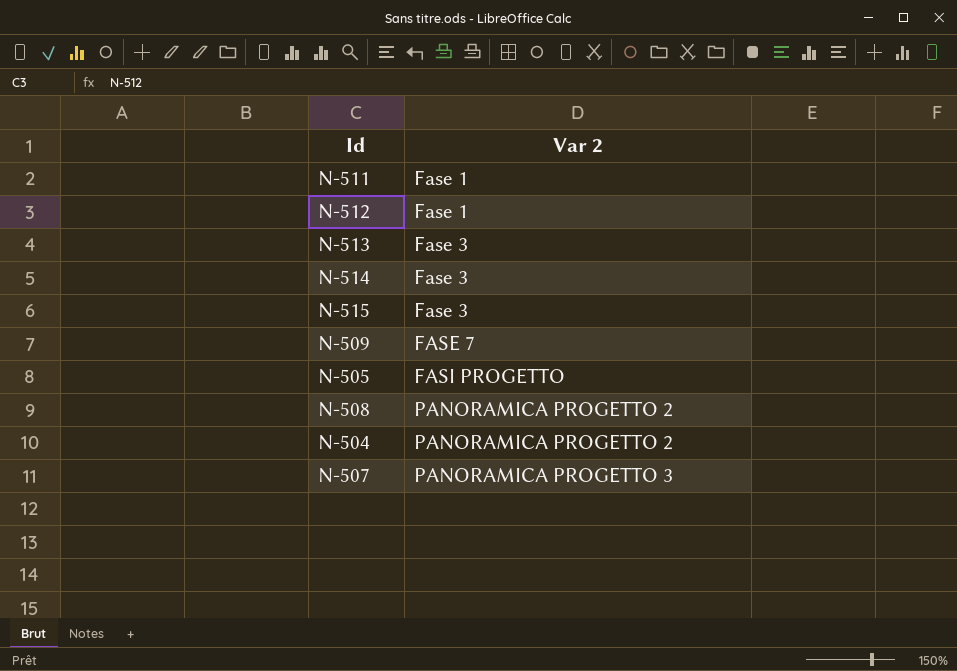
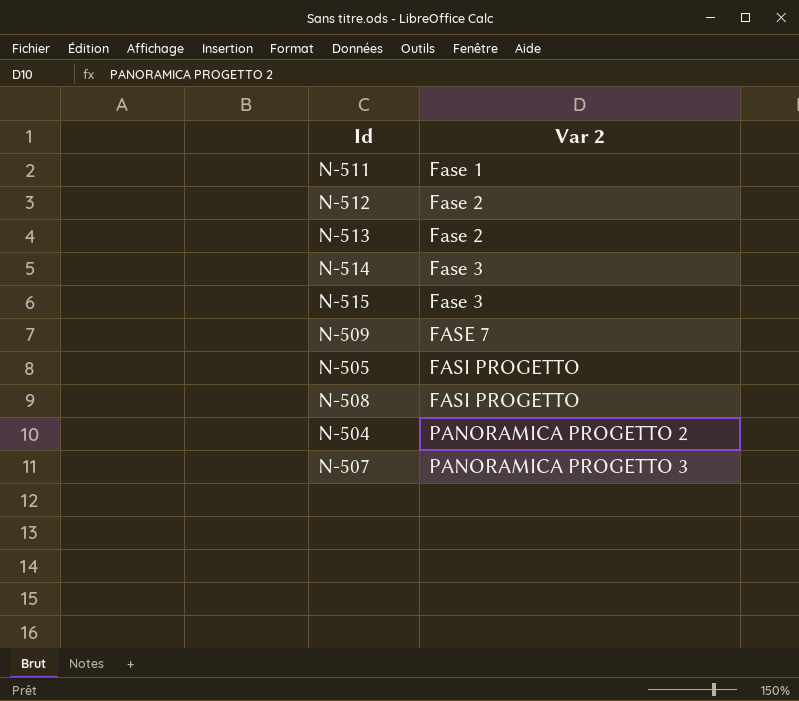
N-512 | Var 2: Fase 1 -> Fase 2
N-513 | Var 2: Fase 3 -> Fase 2
N-508 | Var 2: PANORAMICA PROGETTO 2 -> FASI PROGETTO

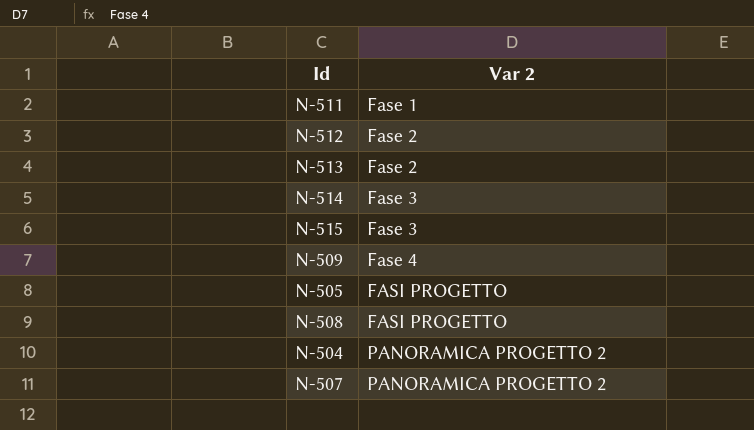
N-509 | Var 2: FASE 7 -> Fase 4
N-507 | Var 2: PANORAMICA PROGETTO 3 -> PANORAMICA PROGETTO 2

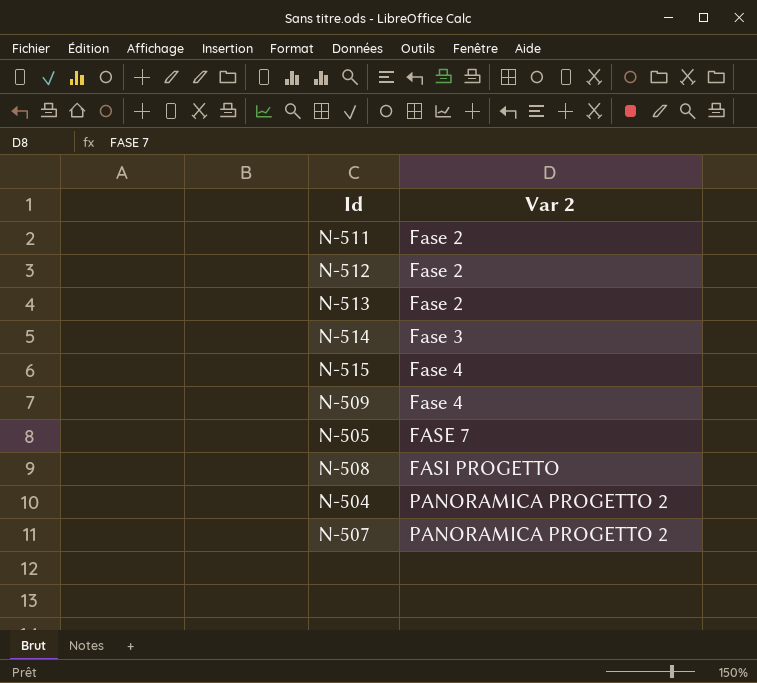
N-511 | Var 2: Fase 1 -> Fase 2
N-515 | Var 2: Fase 3 -> Fase 4
N-505 | Var 2: FASI PROGETTO -> FASE 7

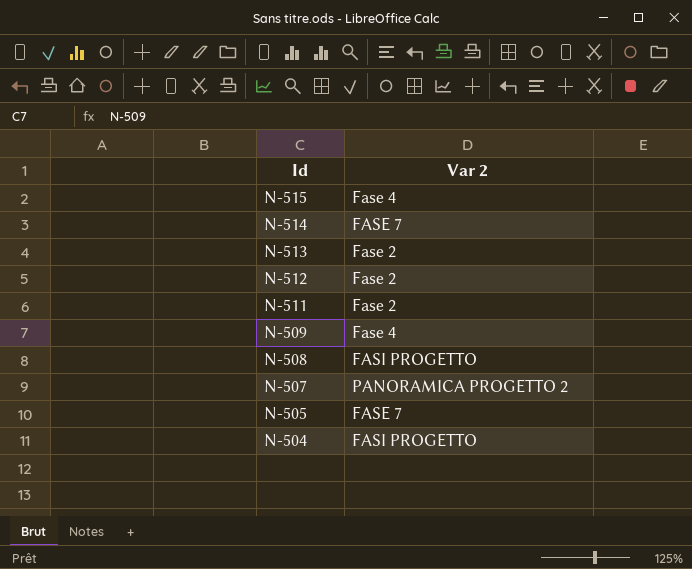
row order: Var 2 ascending -> Id descending
N-514 | Var 2: Fase 3 -> FASE 7
N-504 | Var 2: PANORAMICA PROGETTO 2 -> FASI PROGETTO

